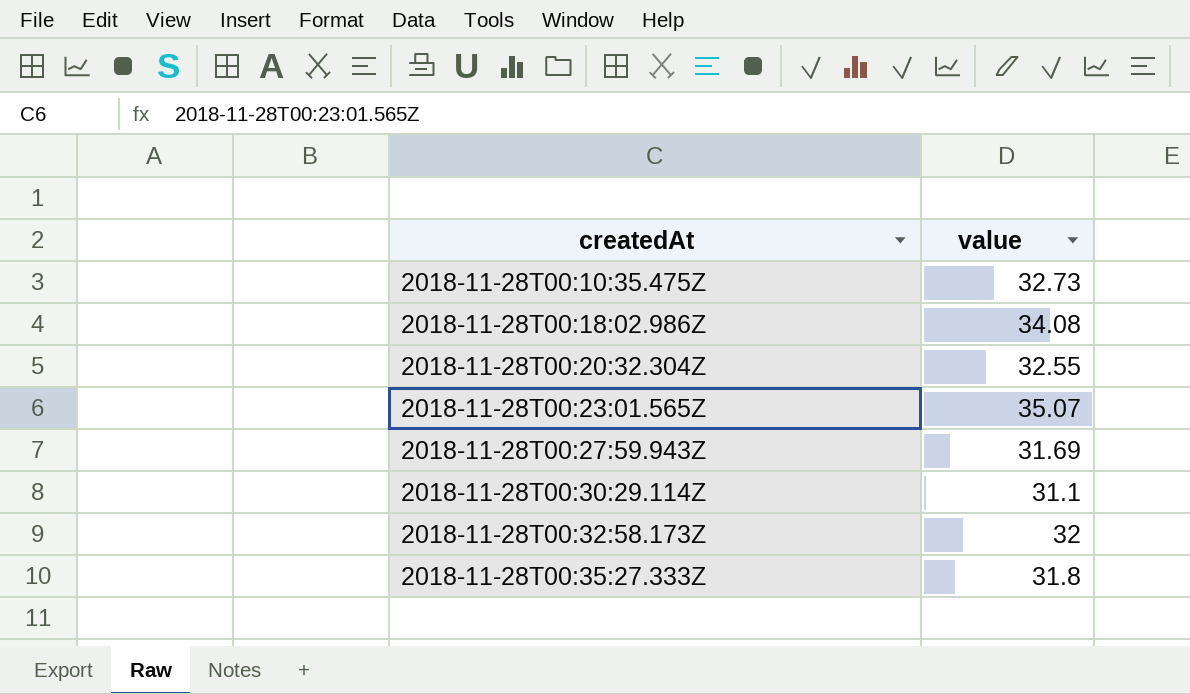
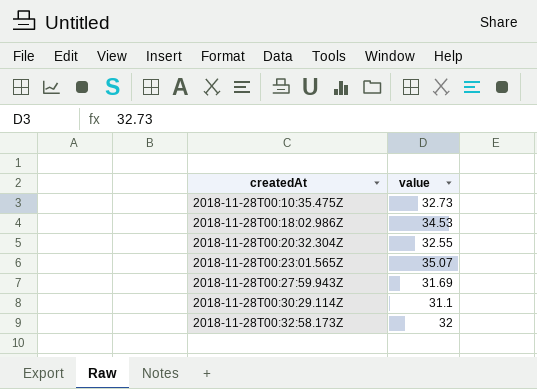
row 2018-11-28T00:35:27.333Z: 31.8 -> none
2018-11-28T00:18:02.986Z | value: 34.08 -> 34.53

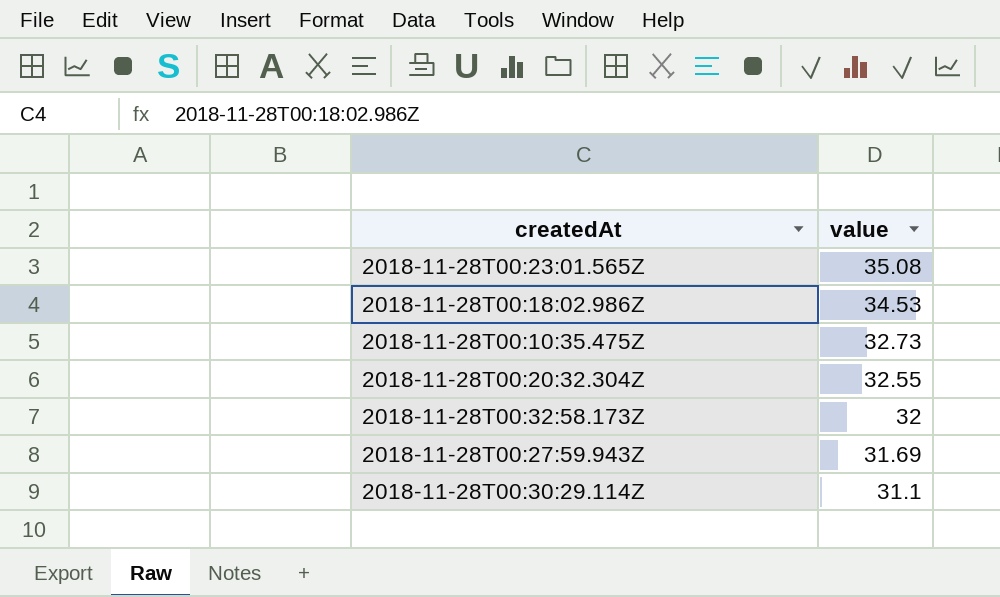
row order: createdAt ascending -> value descending
2018-11-28T00:23:01.565Z | value: 35.07 -> 35.08

